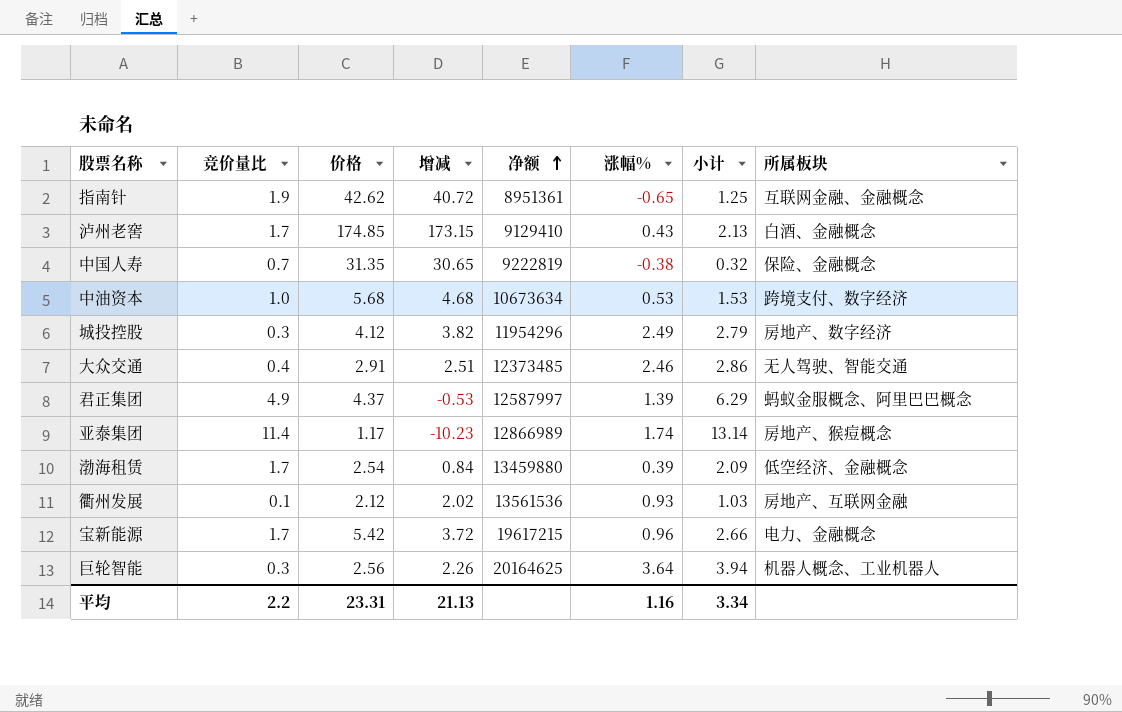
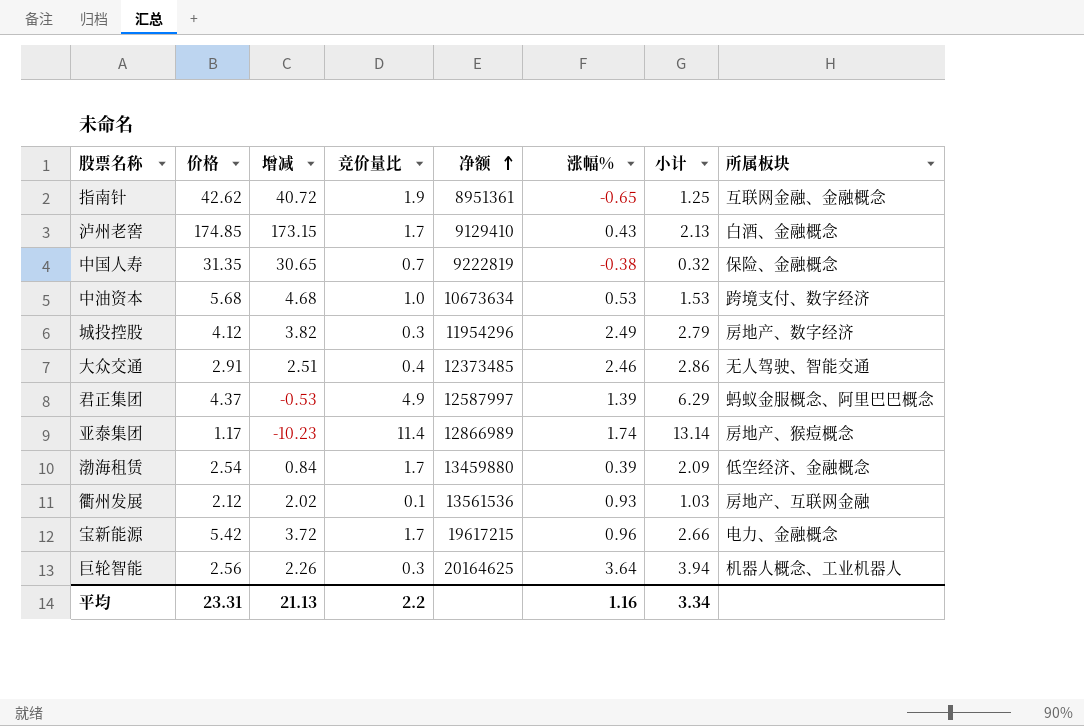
column 竞价量比 | position: 2 -> 4

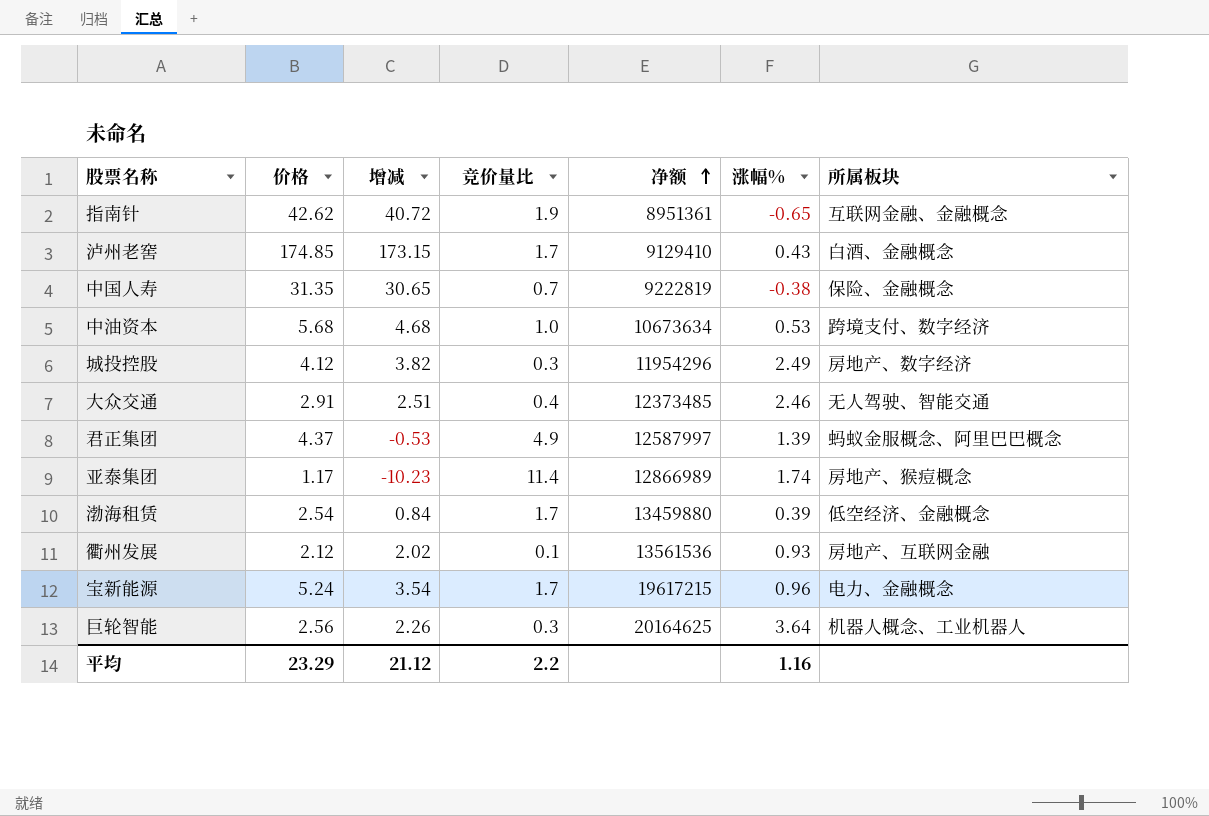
column 小计 | formula: [竞价量比] + [涨幅%] -> none
宝新能源 | 价格: 5.42 -> 5.24
宝新能源 | 增减: 3.72 -> 3.54
平均 | 价格: 23.31 -> 23.29
平均 | 增减: 21.13 -> 21.12

